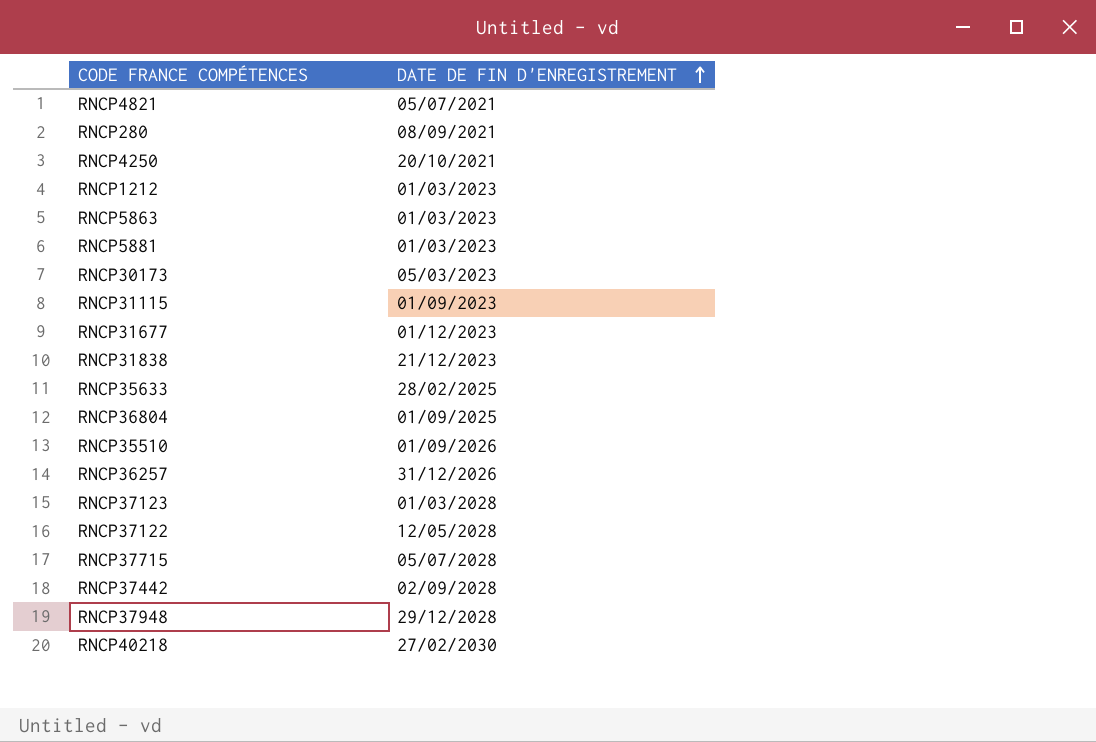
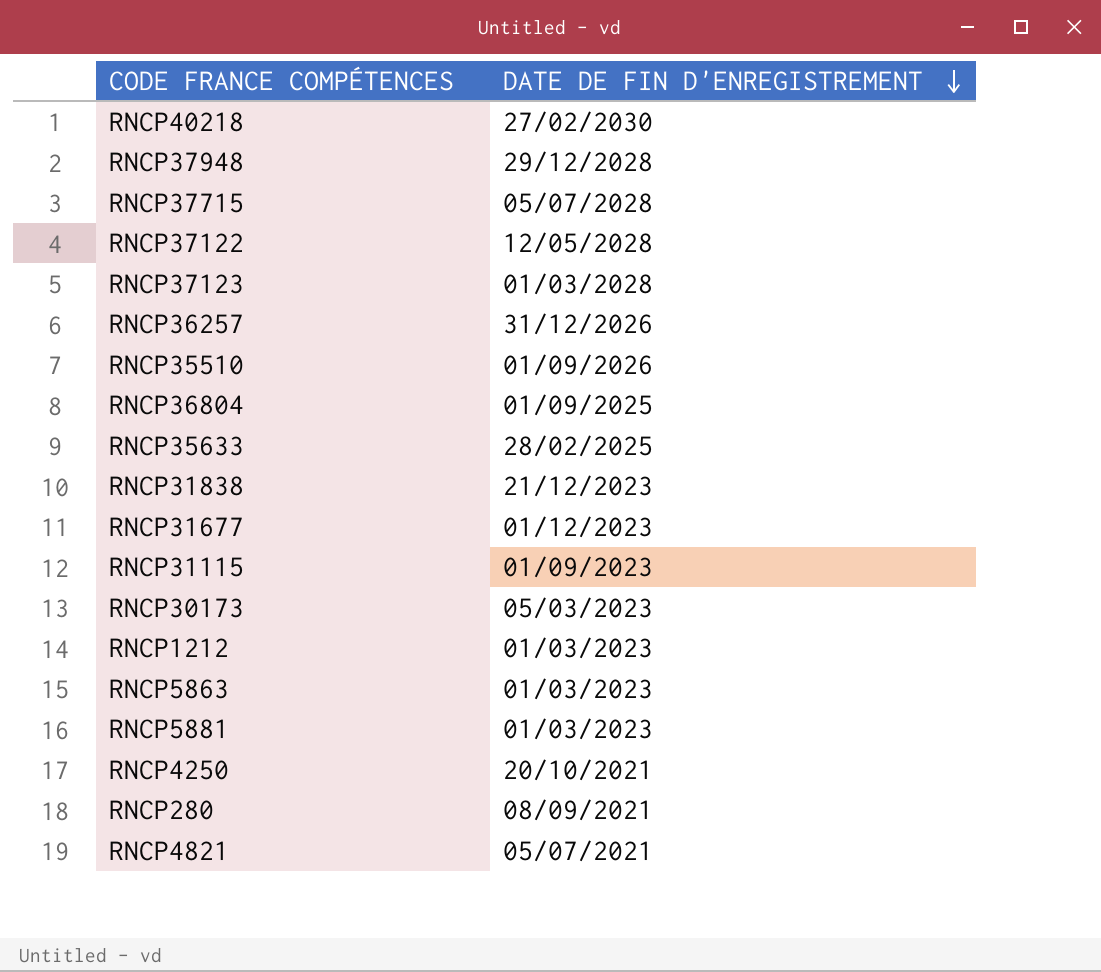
row order: DATE DE FIN D'ENREGISTREMENT ascending -> DATE DE FIN D'ENREGISTREMENT descending
row RNCP37442: 02/09/2028 -> none

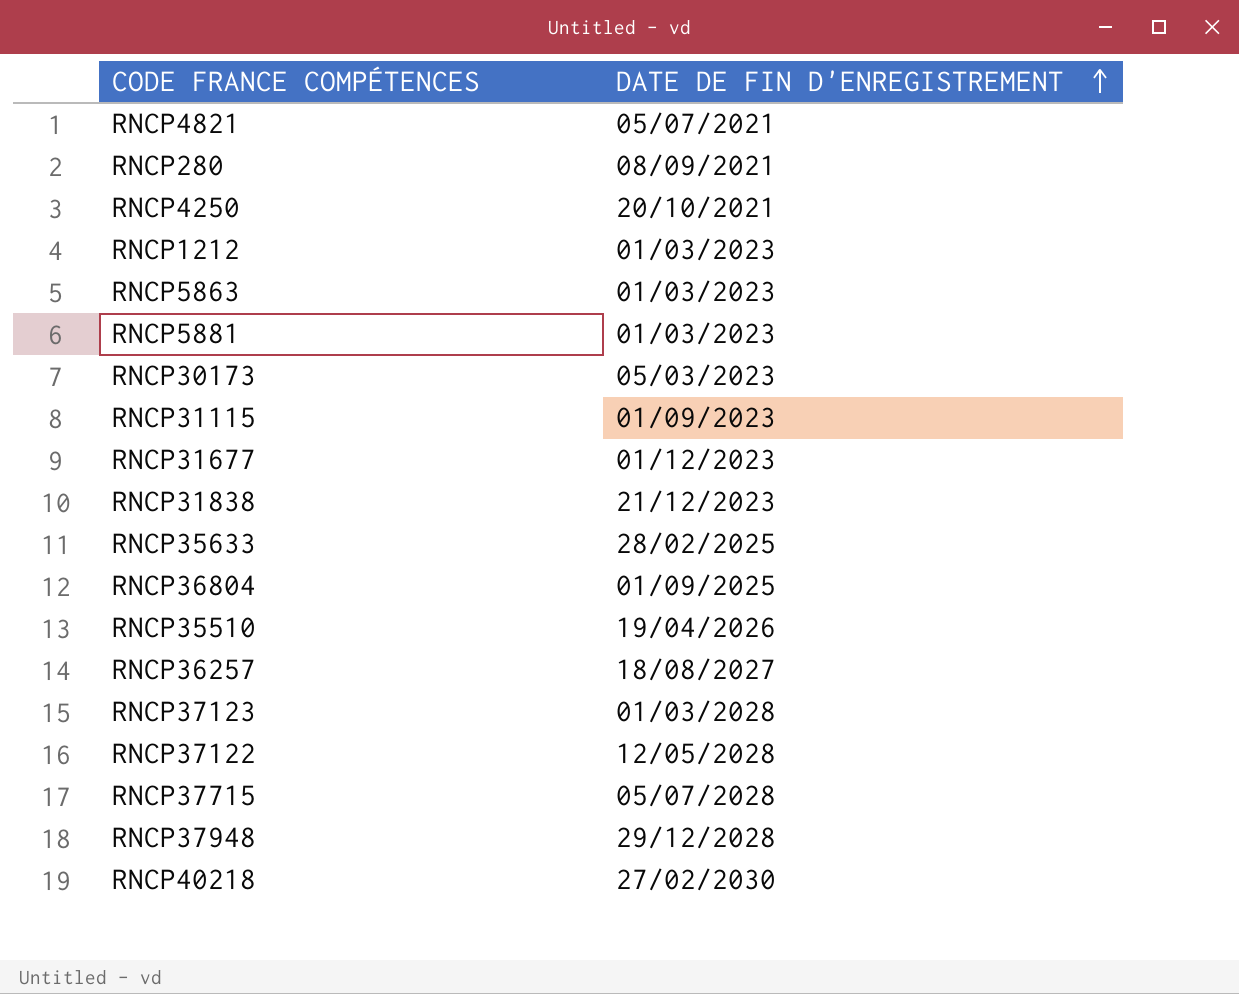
row order: DATE DE FIN D'ENREGISTREMENT descending -> DATE DE FIN D'ENREGISTREMENT ascending
RNCP35510 | DATE DE FIN D'ENREGISTREMENT: 01/09/2026 -> 19/04/2026
RNCP36257 | DATE DE FIN D'ENREGISTREMENT: 31/12/2026 -> 18/08/2027

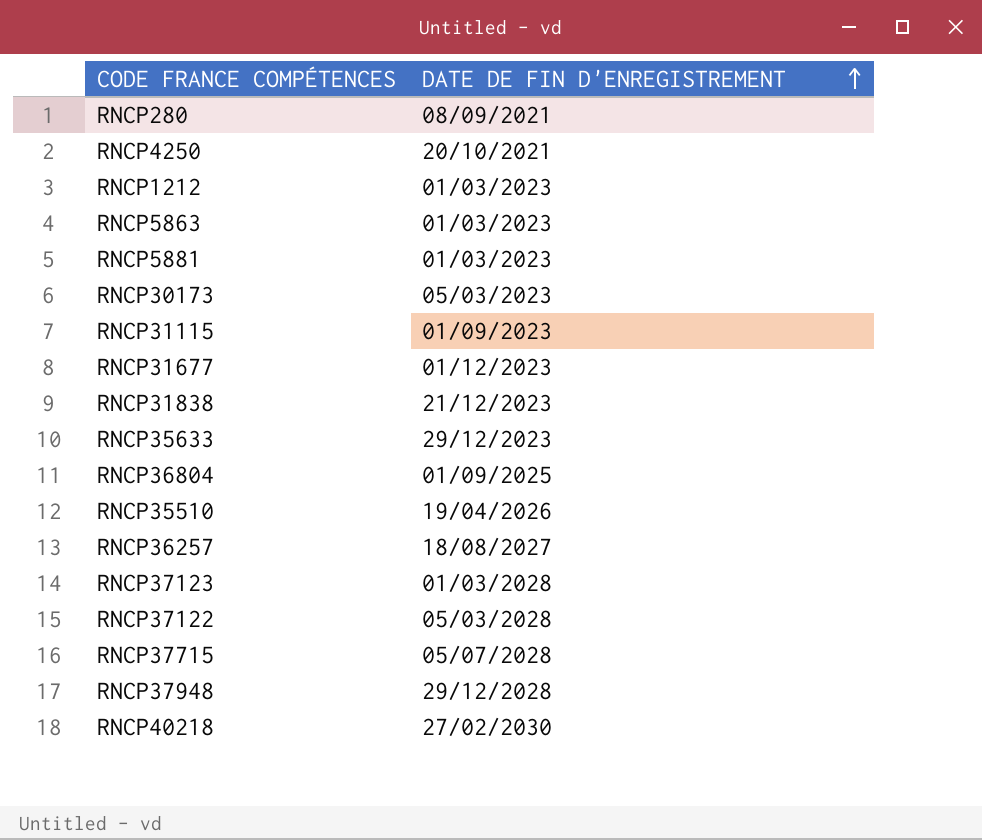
row RNCP4821: 05/07/2021 -> none
RNCP35633 | DATE DE FIN D'ENREGISTREMENT: 28/02/2025 -> 29/12/2023
RNCP37122 | DATE DE FIN D'ENREGISTREMENT: 12/05/2028 -> 05/03/2028

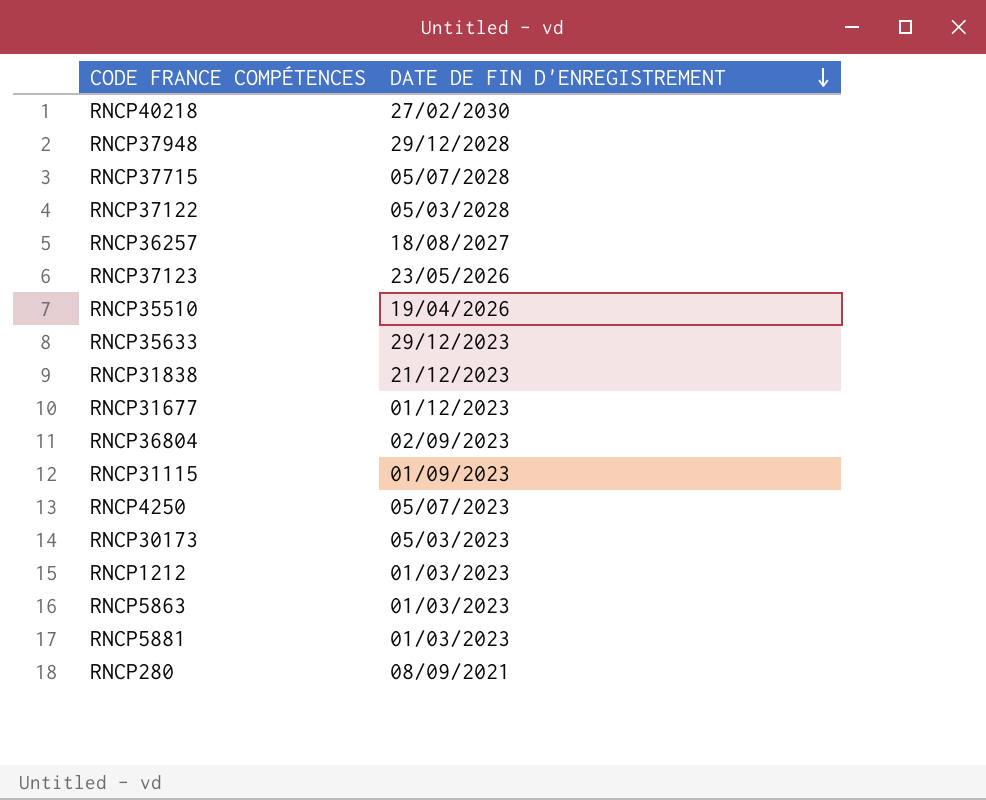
row order: DATE DE FIN D'ENREGISTREMENT ascending -> DATE DE FIN D'ENREGISTREMENT descending
RNCP37123 | DATE DE FIN D'ENREGISTREMENT: 01/03/2028 -> 23/05/2026
RNCP36804 | DATE DE FIN D'ENREGISTREMENT: 01/09/2025 -> 02/09/2023
RNCP4250 | DATE DE FIN D'ENREGISTREMENT: 20/10/2021 -> 05/07/2023

